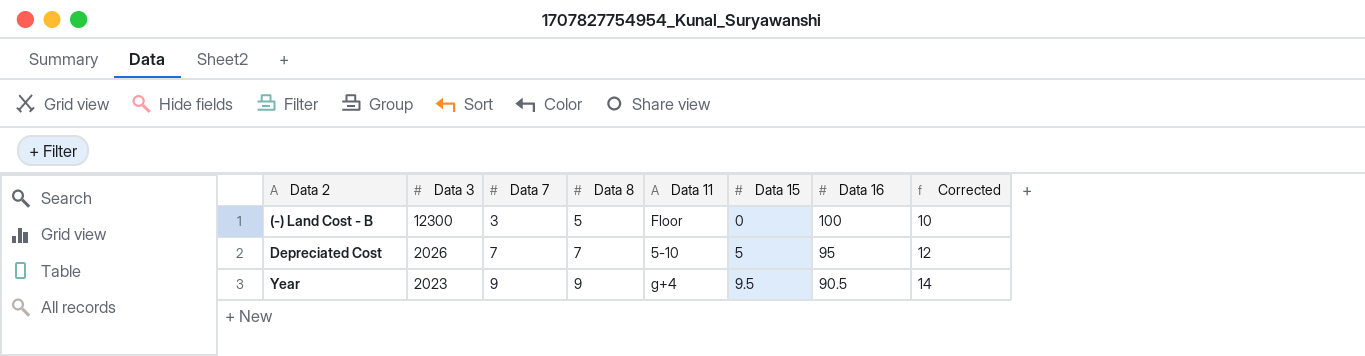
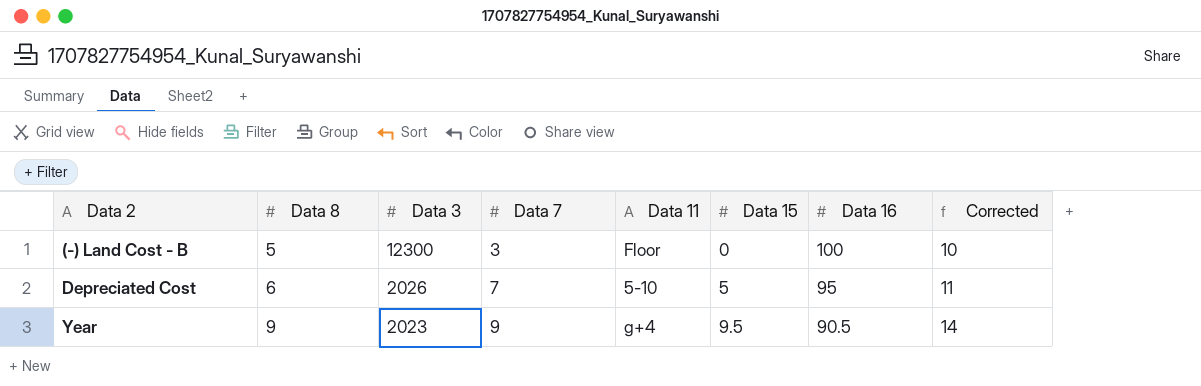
column Data 8 | position: 4 -> 2
Depreciated Cost | Data 8: 7 -> 6
Depreciated Cost | Corrected: 12 -> 11

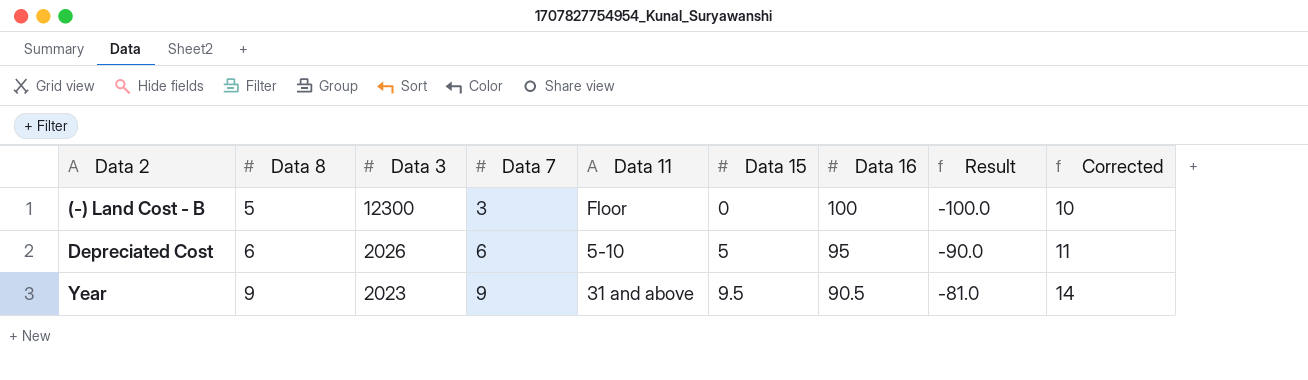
column Result | formula: none -> [Data 15] - [Data 16]
Depreciated Cost | Data 7: 7 -> 6
Year | Data 11: g+4 -> 31 and above

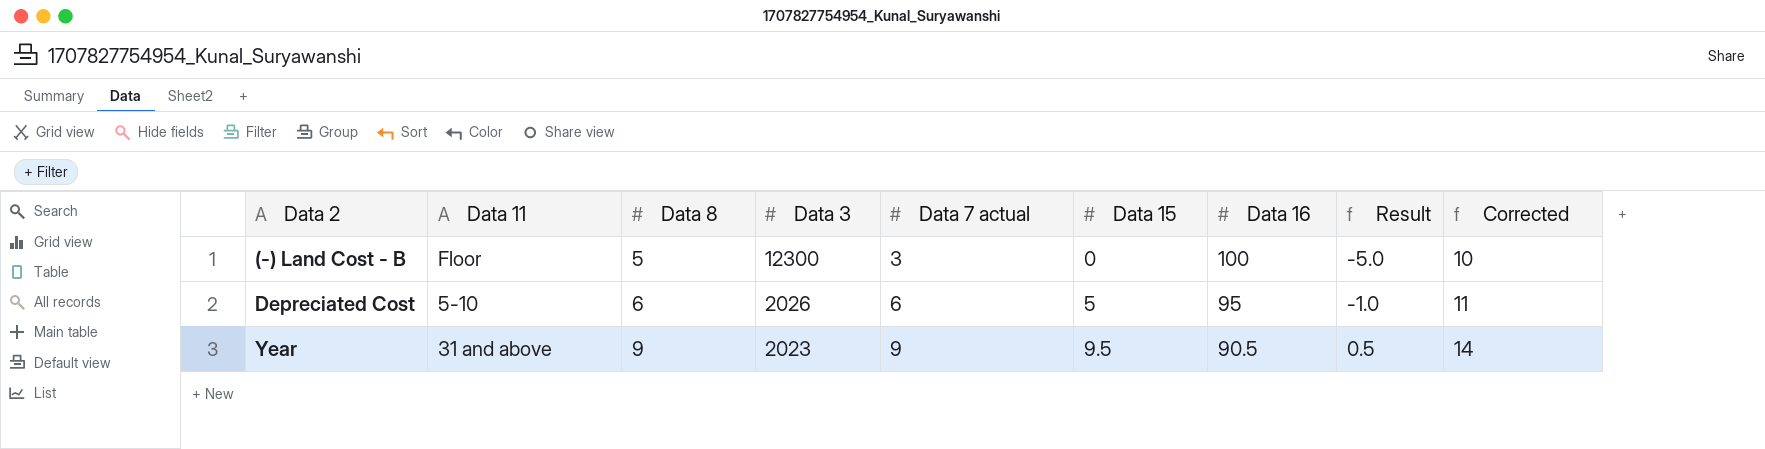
column Data 11 | position: 5 -> 2
column name: Data 7 -> Data 7 actual
column Result | formula: [Data 15] - [Data 16] -> [Data 15] - [Data 8]

